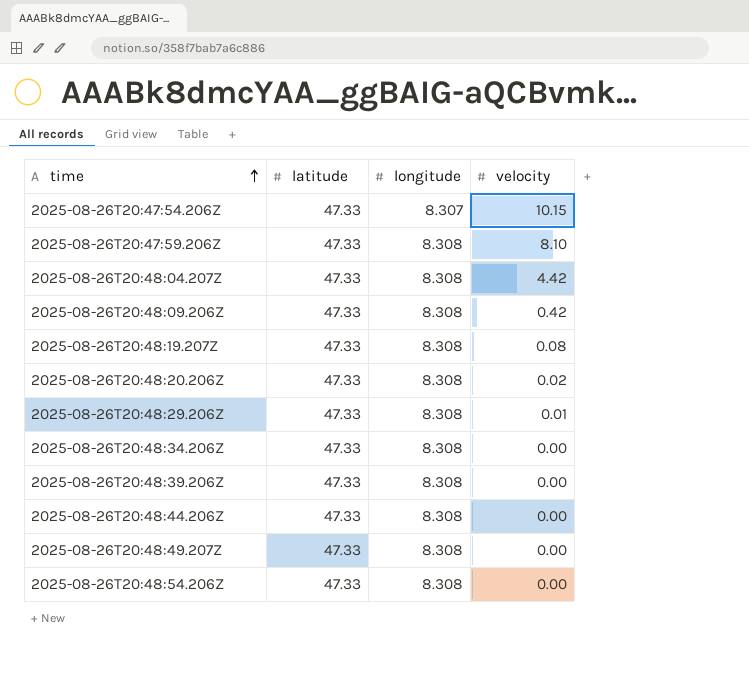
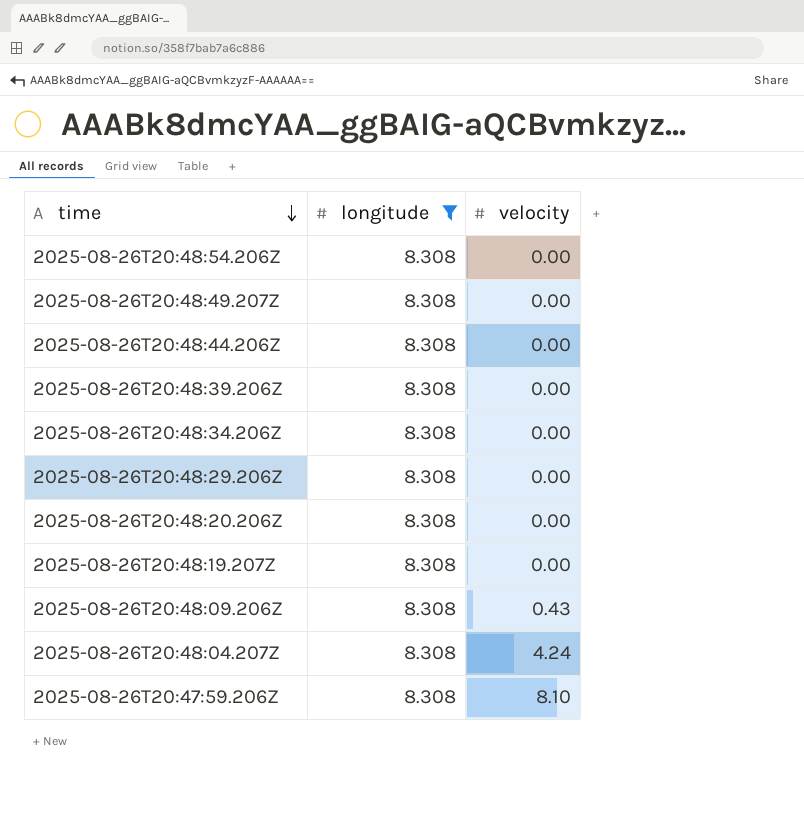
filter: none -> longitude = 8.308
row order: time ascending -> time descending
column latitude | position: 2 -> none
2025-08-26T20:48:29.206Z | velocity: 0.01 -> 0.00
2025-08-26T20:48:20.206Z | velocity: 0.02 -> 0.00
2025-08-26T20:48:19.207Z | velocity: 0.08 -> 0.00
2025-08-26T20:48:09.206Z | velocity: 0.42 -> 0.43
2025-08-26T20:48:04.207Z | velocity: 4.42 -> 4.24

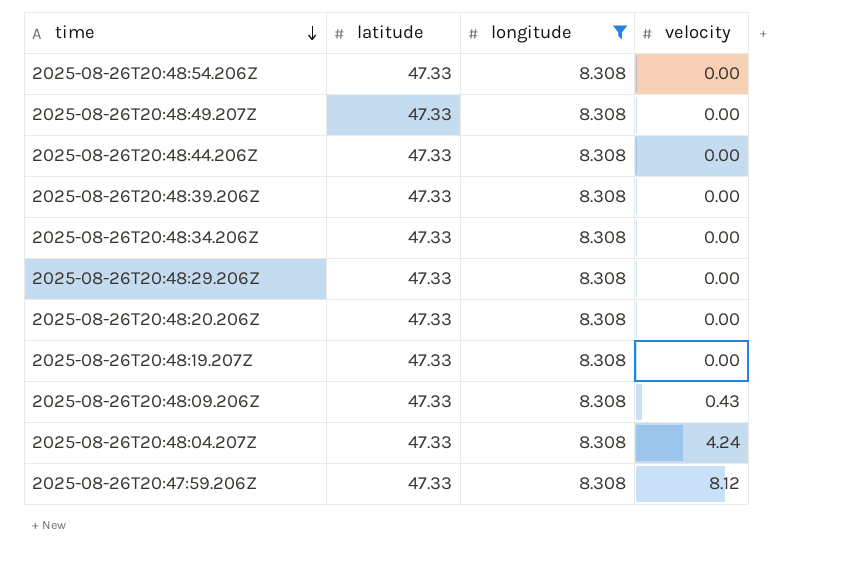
column latitude | position: none -> 2
2025-08-26T20:47:59.206Z | velocity: 8.10 -> 8.12

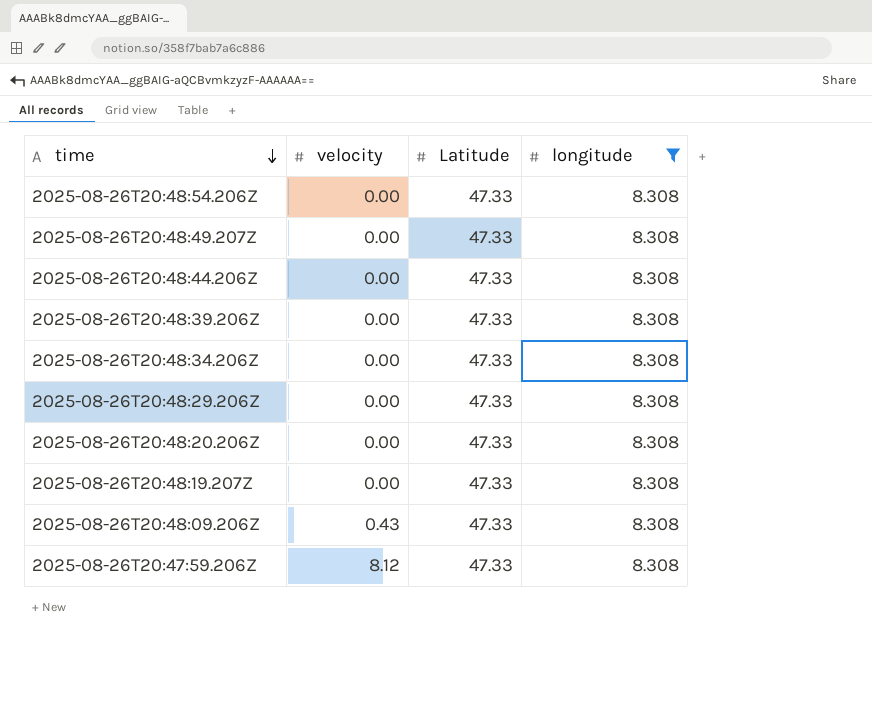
column velocity | position: 4 -> 2
column name: latitude -> Latitude
row 2025-08-26T20:48:04.207Z: 47.33 | 8.308 | 4.24 -> none

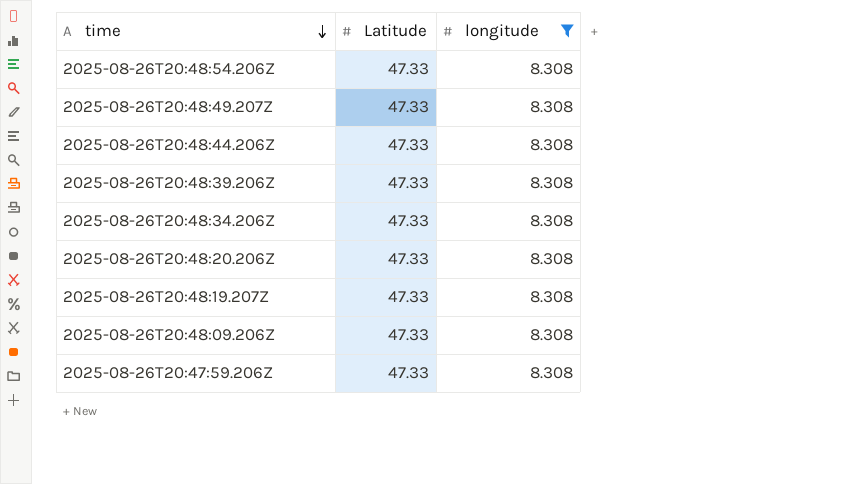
column velocity | position: 2 -> none
row 2025-08-26T20:48:29.206Z: 0.00 | 47.33 | 8.308 -> none

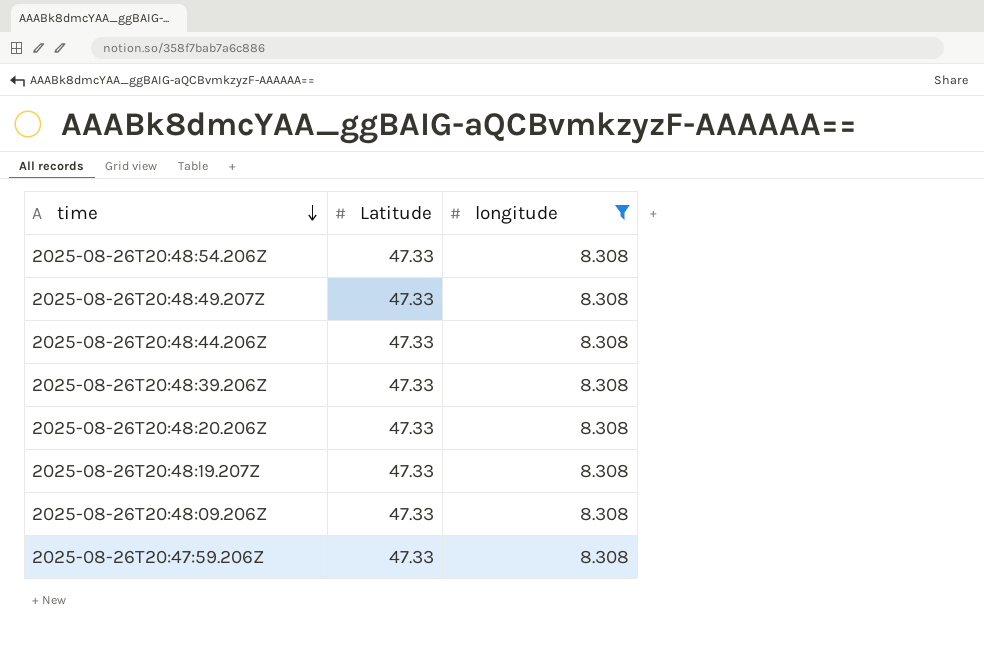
row 2025-08-26T20:48:34.206Z: 47.33 | 8.308 -> none

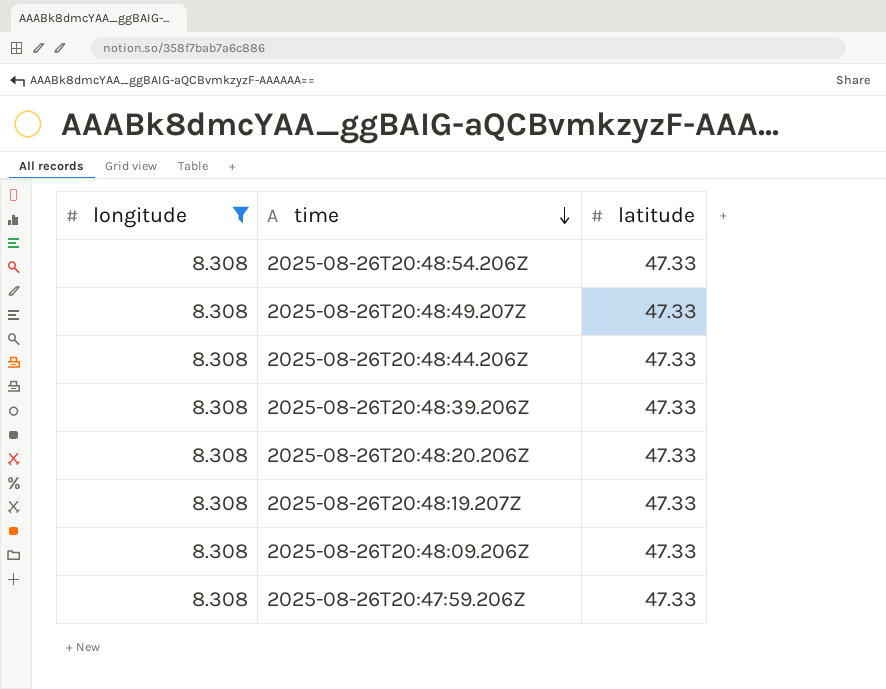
column longitude | position: 3 -> 1
column name: Latitude -> latitude

